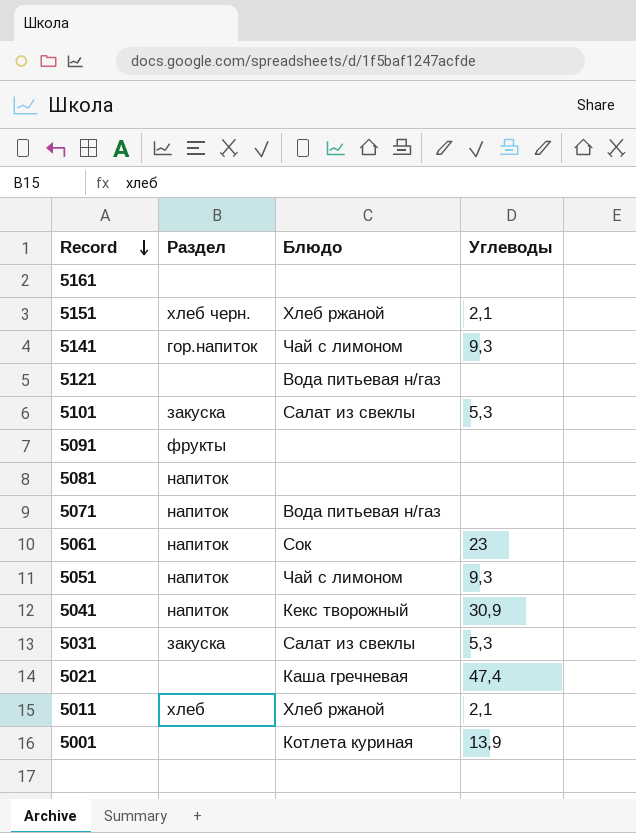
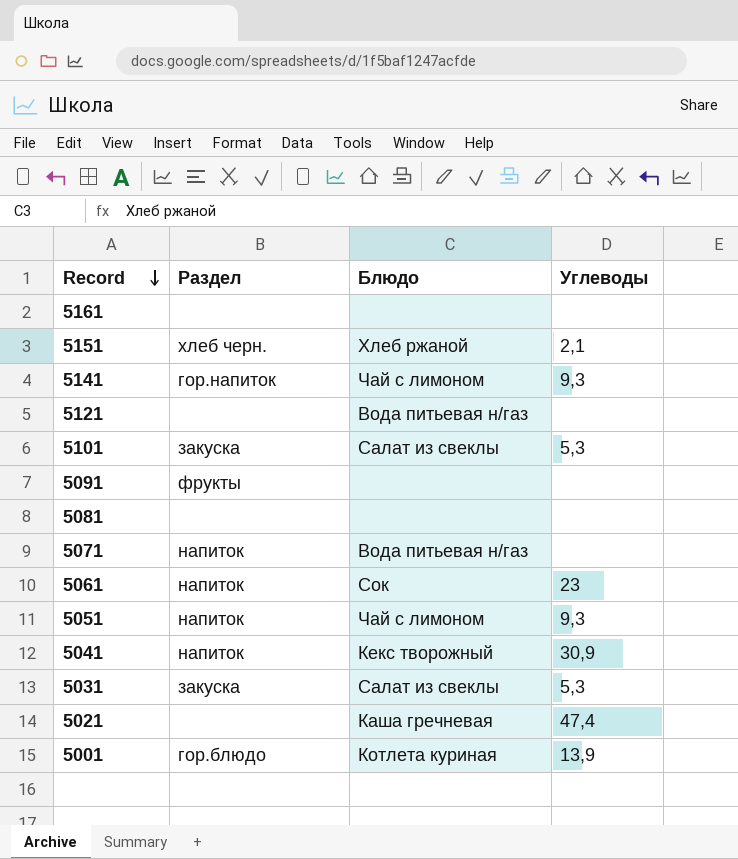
row 5011: хлеб | Хлеб ржаной | 2,1 -> none
5081 | Раздел: напиток -> none
5001 | Раздел: none -> гор.блюдо

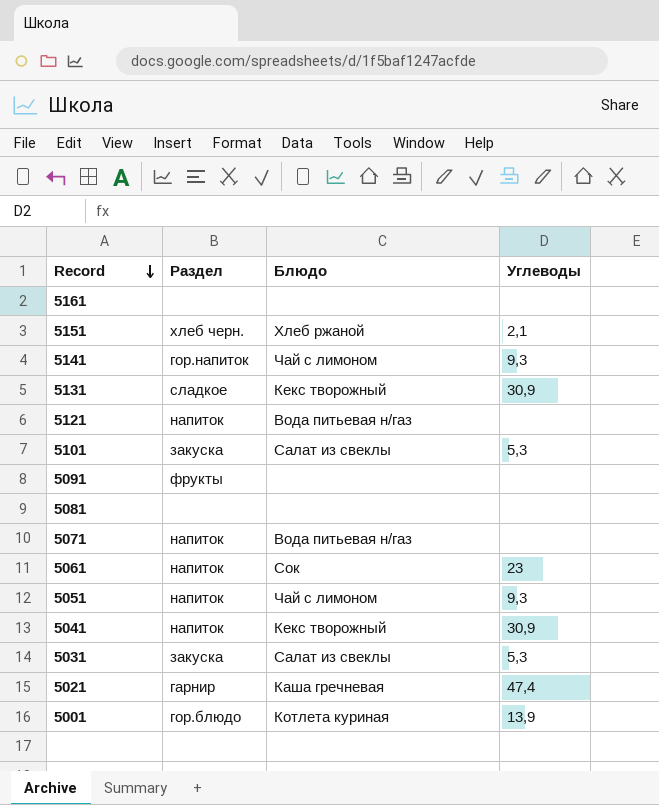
row 5131: none -> сладкое | Кекс творожный | 30,9
5121 | Раздел: none -> напиток
5021 | Раздел: none -> гарнир

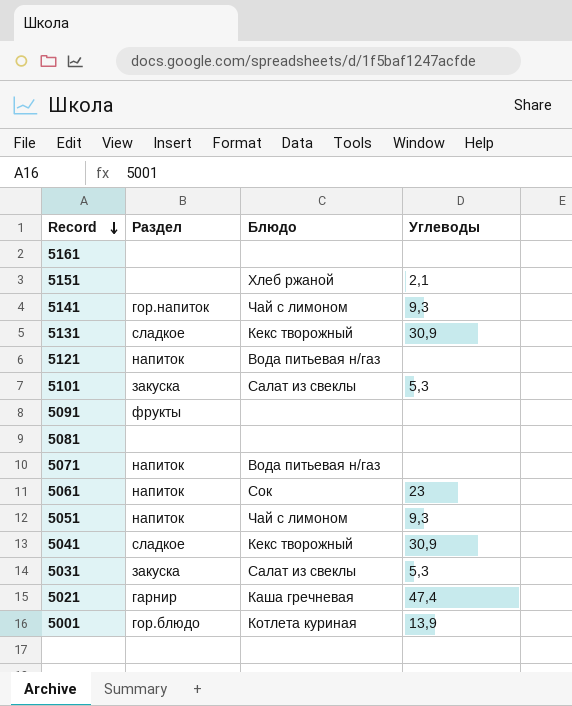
5151 | Раздел: хлеб черн. -> none
5041 | Раздел: напиток -> сладкое

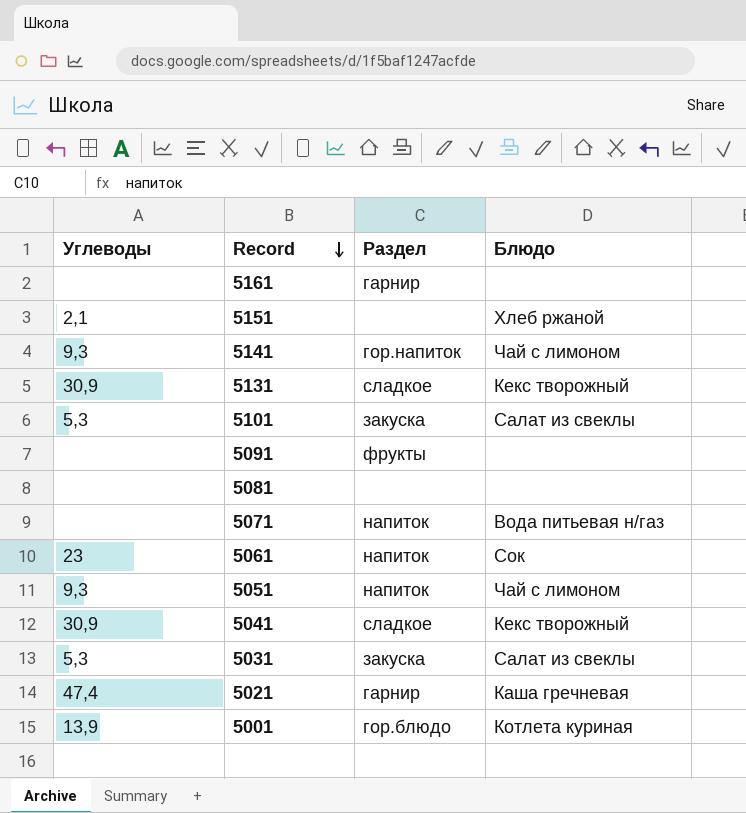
column Углеводы | position: 4 -> 1
row 5121: напиток | Вода питьевая н/газ | none -> none
5161 | Раздел: none -> гарнир

